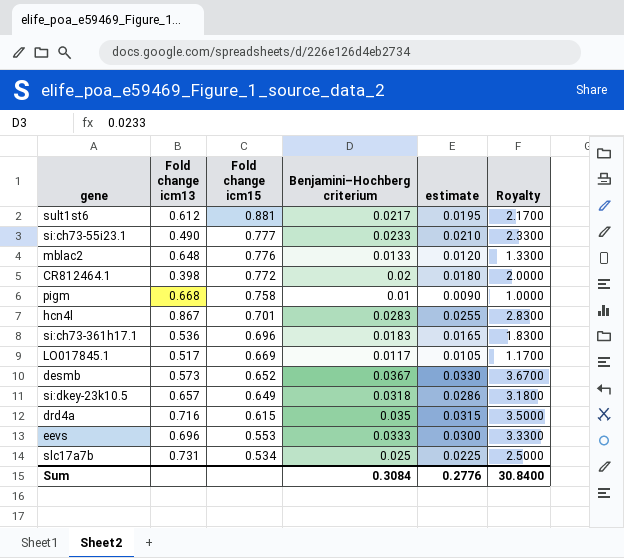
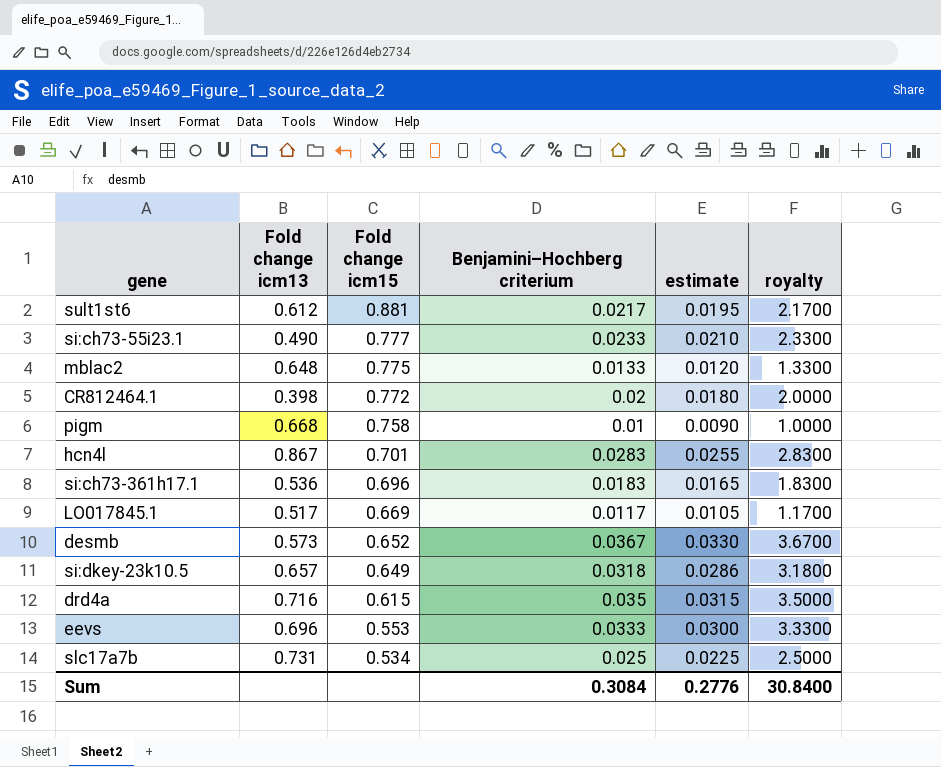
column name: Royalty -> royalty
mblac2 | Fold change icm15: 0.776 -> 0.775

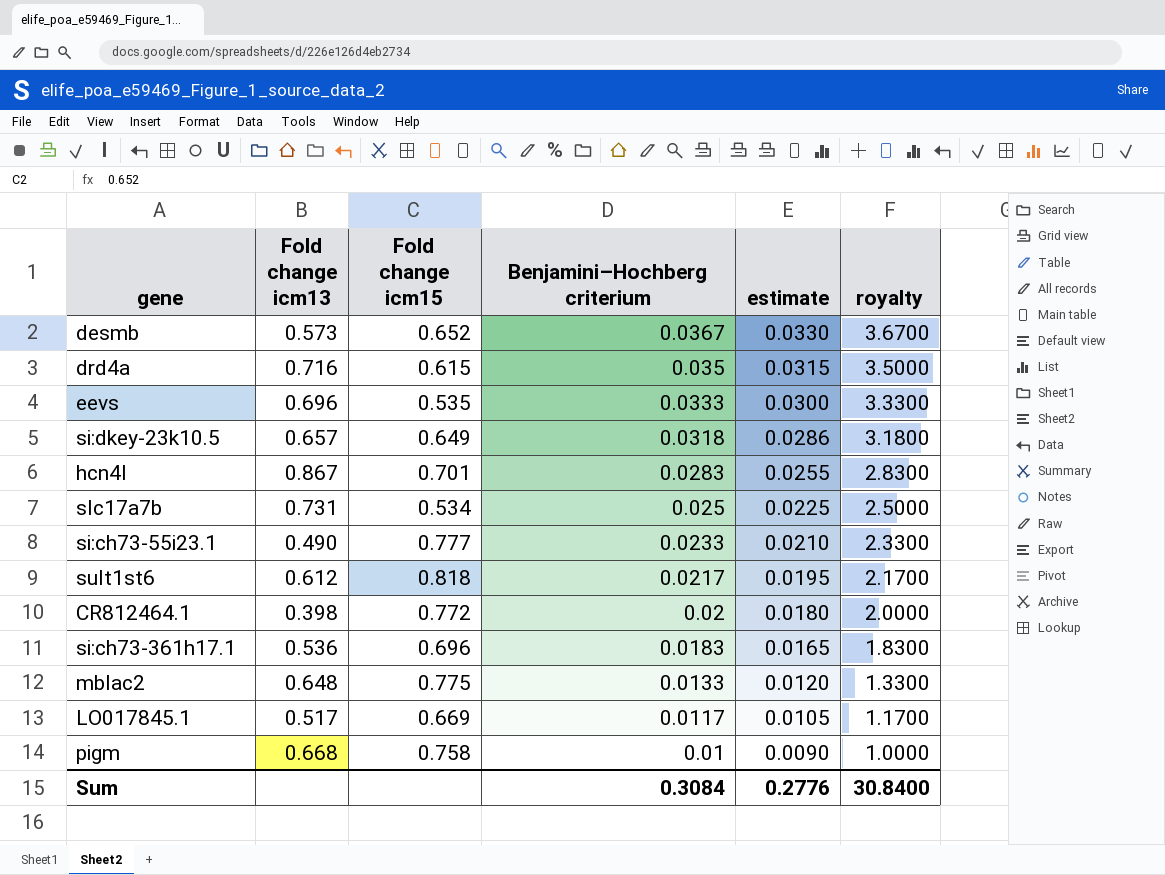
row order: Fold change icm15 descending -> Benjamini–Hochberg criterium descending
eevs | Fold change icm15: 0.553 -> 0.535
sult1st6 | Fold change icm15: 0.881 -> 0.818

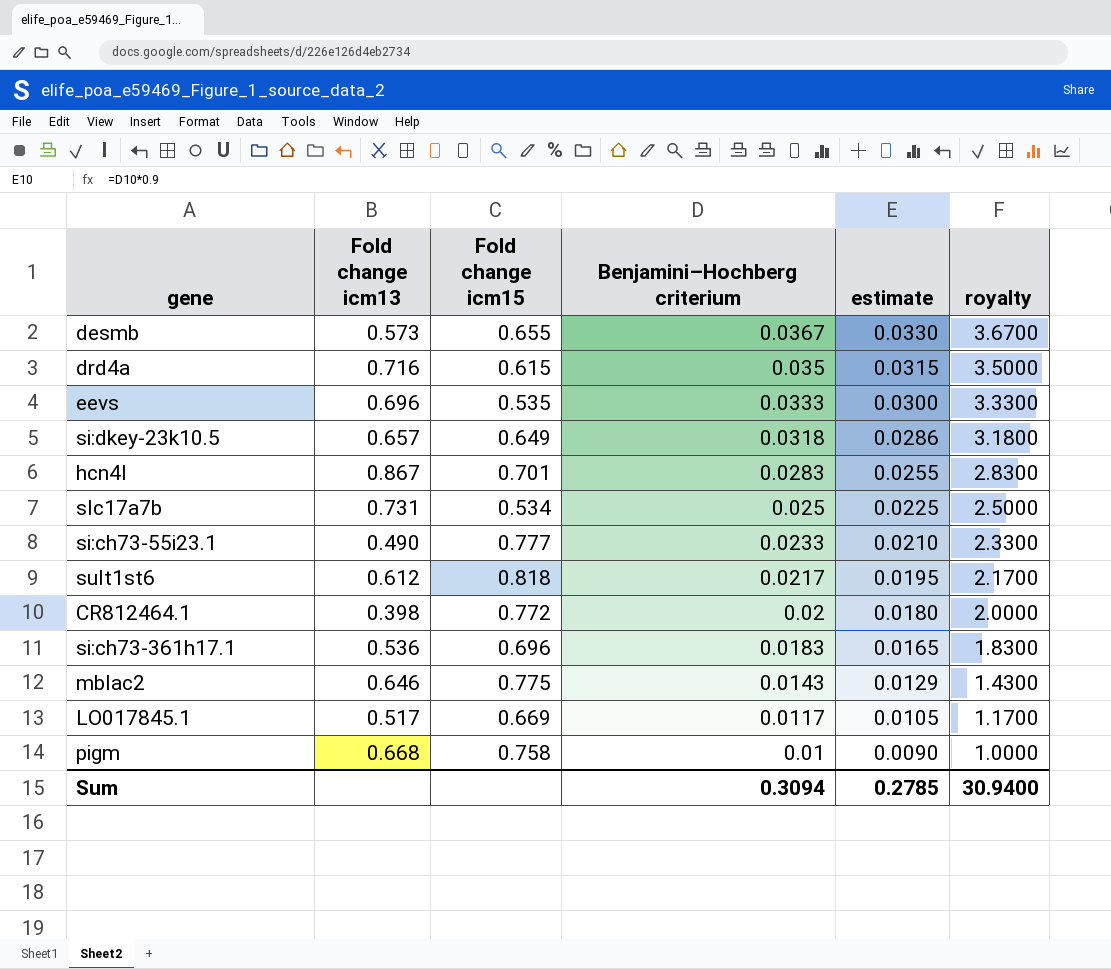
desmb | Fold change icm15: 0.652 -> 0.655
mblac2 | Fold change icm13: 0.648 -> 0.646
mblac2 | Benjamini–Hochberg criterium: 0.0133 -> 0.0143
mblac2 | estimate: 0.0120 -> 0.0129
mblac2 | royalty: 1.3300 -> 1.4300
Sum | Benjamini–Hochberg criterium: 0.3084 -> 0.3094
Sum | estimate: 0.2776 -> 0.2785
Sum | royalty: 30.8400 -> 30.9400

